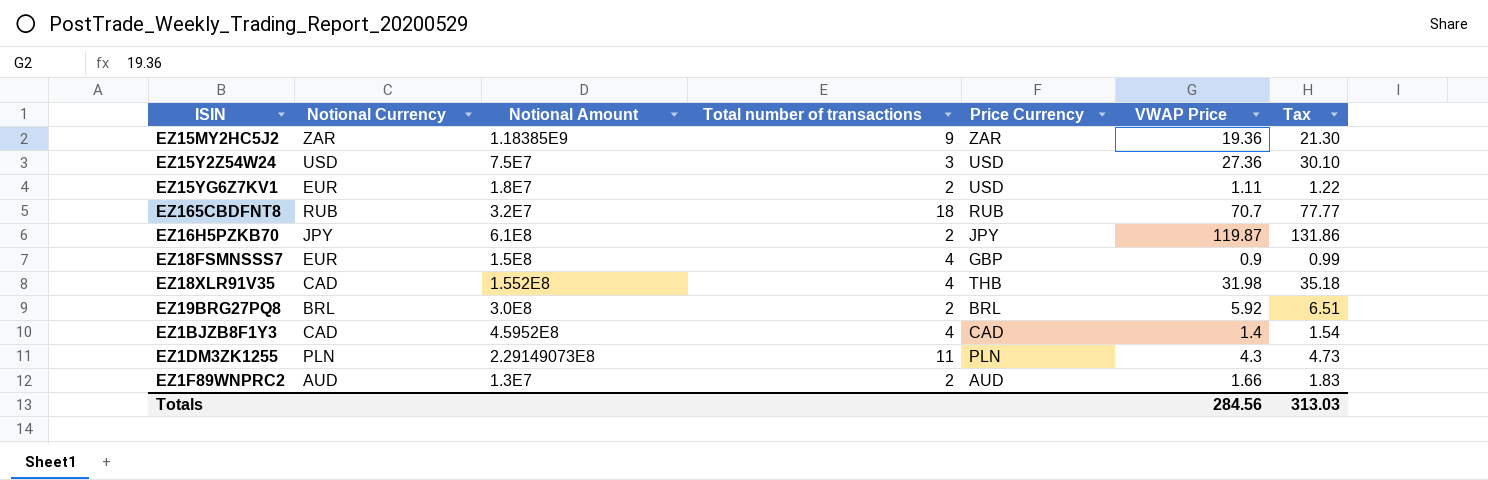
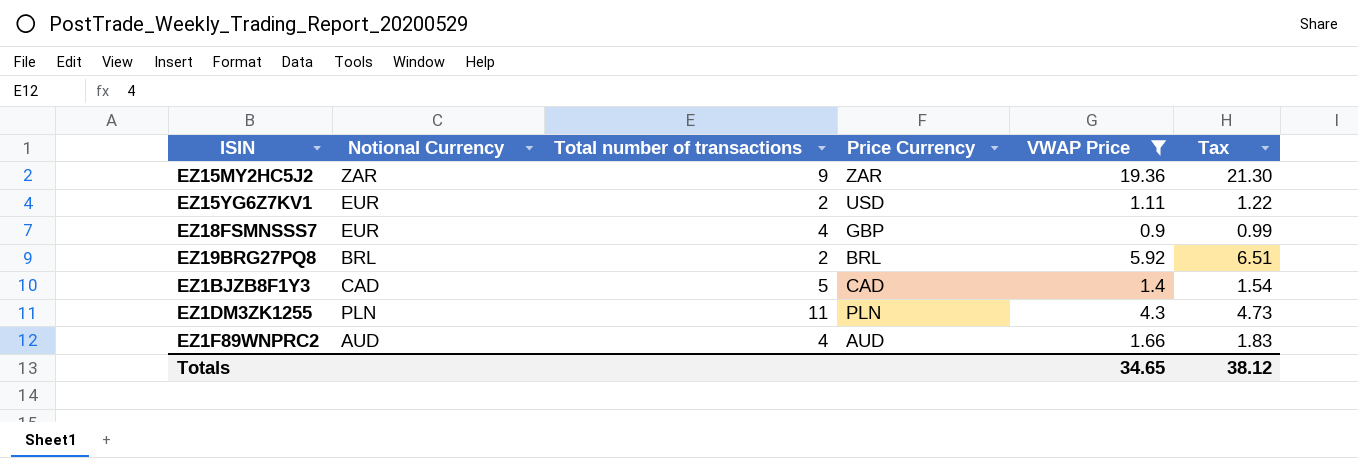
filter: none -> VWAP Price <= 19.36
column Notional Amount | position: 3 -> none
EZ1BJZB8F1Y3 | Total number of transactions: 4 -> 5
EZ1F89WNPRC2 | Total number of transactions: 2 -> 4
Totals | VWAP Price: 284.56 -> 34.65
Totals | Tax: 313.03 -> 38.12

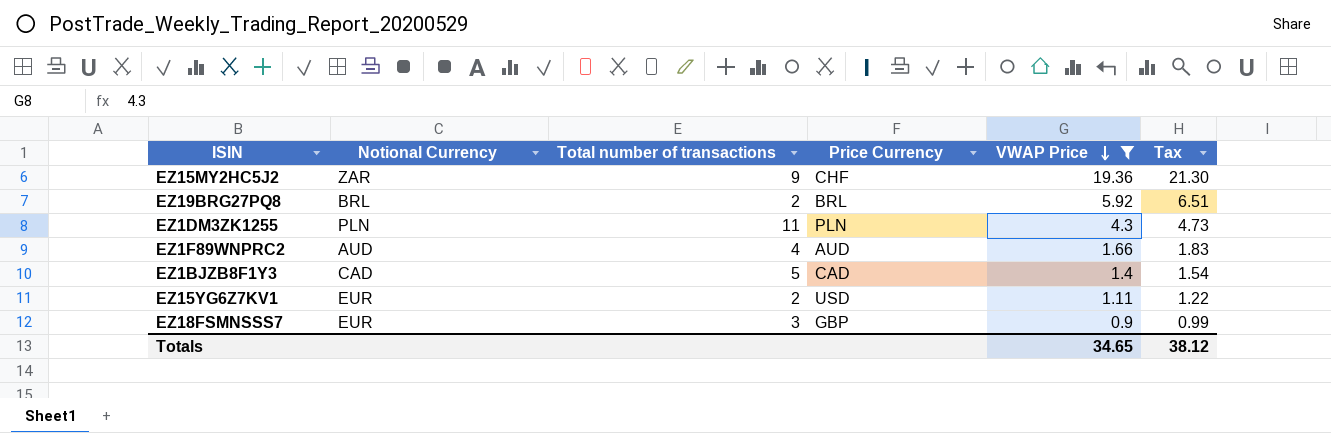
row order: none -> VWAP Price descending
EZ15MY2HC5J2 | Price Currency: ZAR -> CHF
EZ18FSMNSSS7 | Total number of transactions: 4 -> 3

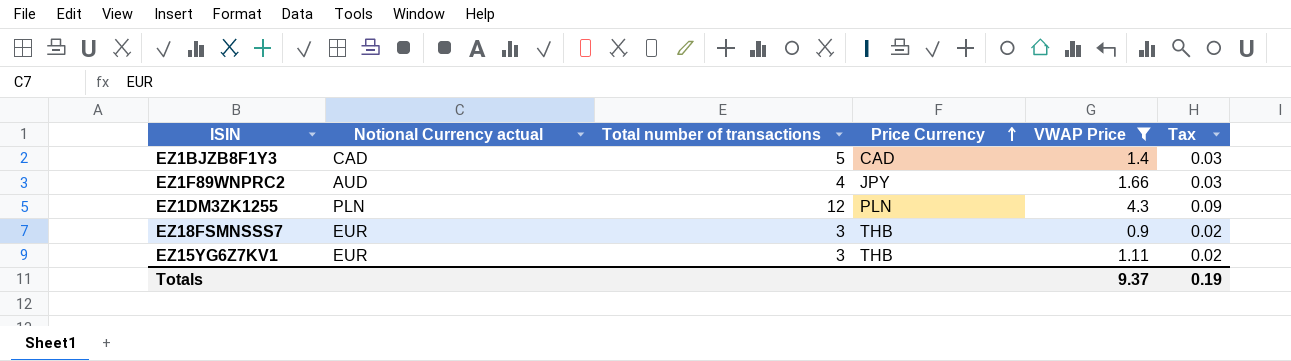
row order: VWAP Price descending -> Price Currency ascending
column name: Notional Currency -> Notional Currency actual
column Tax | formula: [VWAP Price] * 1.1 -> [VWAP Price] * 0.02
row EZ15MY2HC5J2: ZAR | 9 | CHF | 19.36 | 21.30 -> none
row EZ19BRG27PQ8: BRL | 2 | BRL | 5.92 | 6.51 -> none
EZ1F89WNPRC2 | Price Currency: AUD -> JPY
EZ1DM3ZK1255 | Total number of transactions: 11 -> 12
EZ18FSMNSSS7 | Price Currency: GBP -> THB
EZ15YG6Z7KV1 | Total number of transactions: 2 -> 3
EZ15YG6Z7KV1 | Price Currency: USD -> THB
Totals | VWAP Price: 34.65 -> 9.37
Totals | Tax: 38.12 -> 0.19

